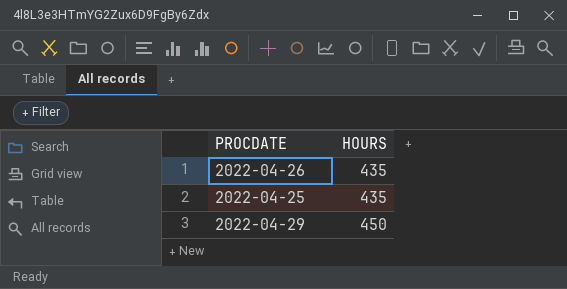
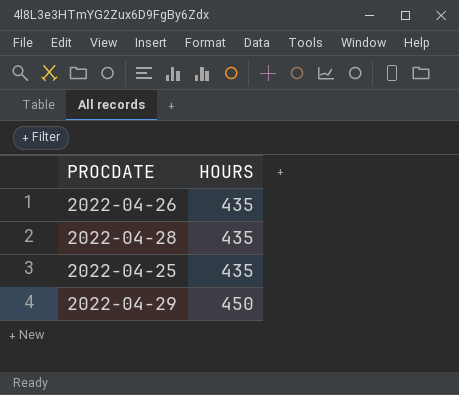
row 2022-04-28: none -> 435

